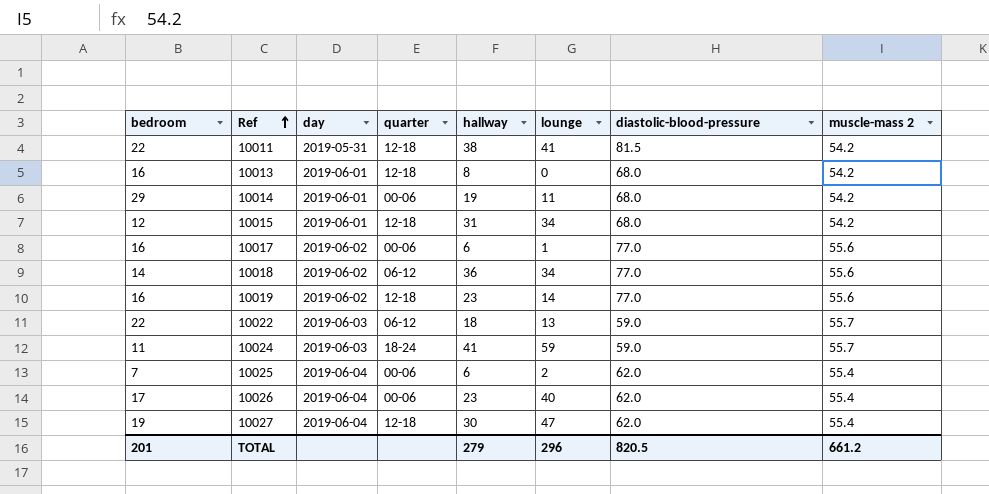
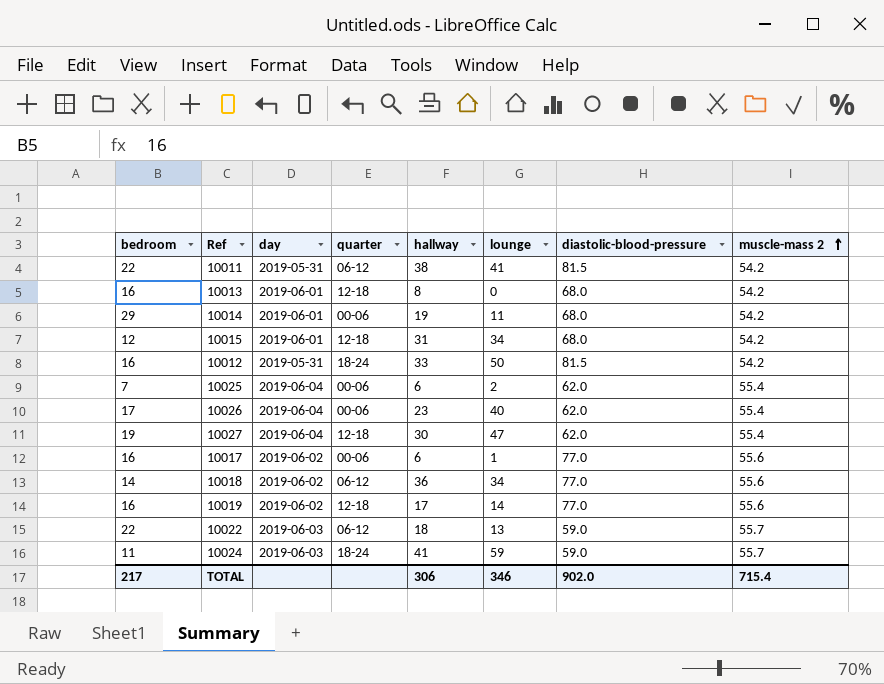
row order: Ref ascending -> muscle-mass 2 ascending
10011 | quarter: 12-18 -> 06-12
row 10012: none -> 16 | 2019-05-31 | 18-24 | 33 | 50 | 81.5 | 54.2
10019 | hallway: 23 -> 17
TOTAL | bedroom: 201 -> 217
TOTAL | hallway: 279 -> 306
TOTAL | lounge: 296 -> 346
TOTAL | diastolic-blood-pressure: 820.5 -> 902.0
TOTAL | muscle-mass 2: 661.2 -> 715.4

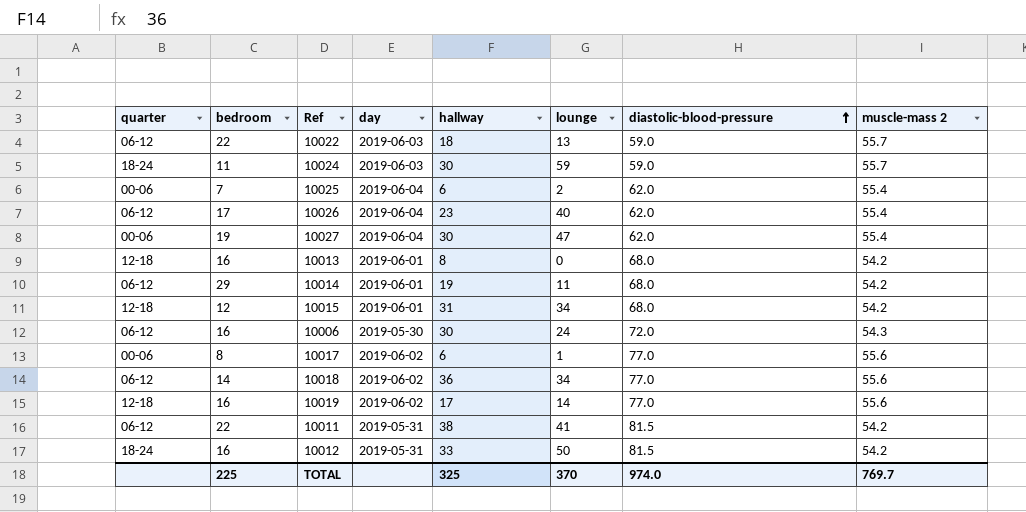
row order: muscle-mass 2 ascending -> diastolic-blood-pressure ascending
column quarter | position: 4 -> 1
10024 | hallway: 41 -> 30
10026 | quarter: 00-06 -> 06-12
10027 | quarter: 12-18 -> 00-06
10014 | quarter: 00-06 -> 06-12
row 10006: none -> 06-12 | 16 | 2019-05-30 | 30 | 24 | 72.0 | 54.3
10017 | bedroom: 16 -> 8
TOTAL | bedroom: 217 -> 225
TOTAL | hallway: 306 -> 325
TOTAL | lounge: 346 -> 370
TOTAL | diastolic-blood-pressure: 902.0 -> 974.0
TOTAL | muscle-mass 2: 715.4 -> 769.7

